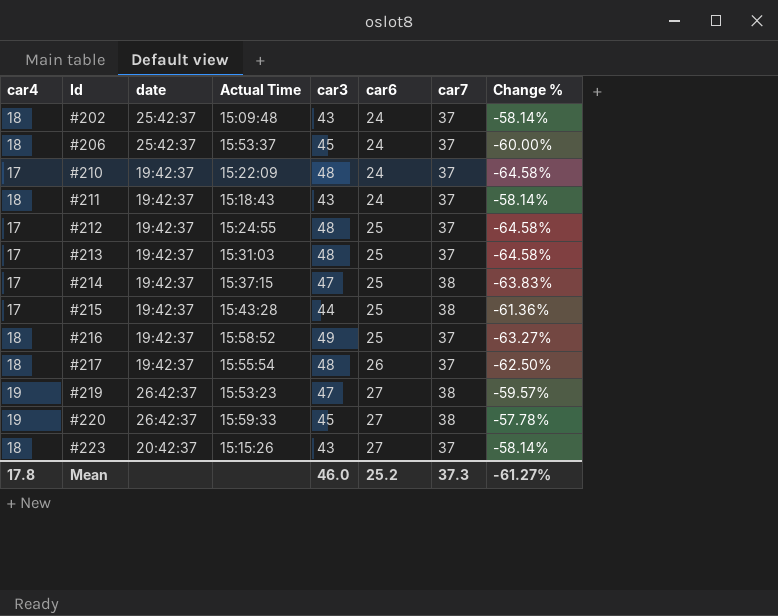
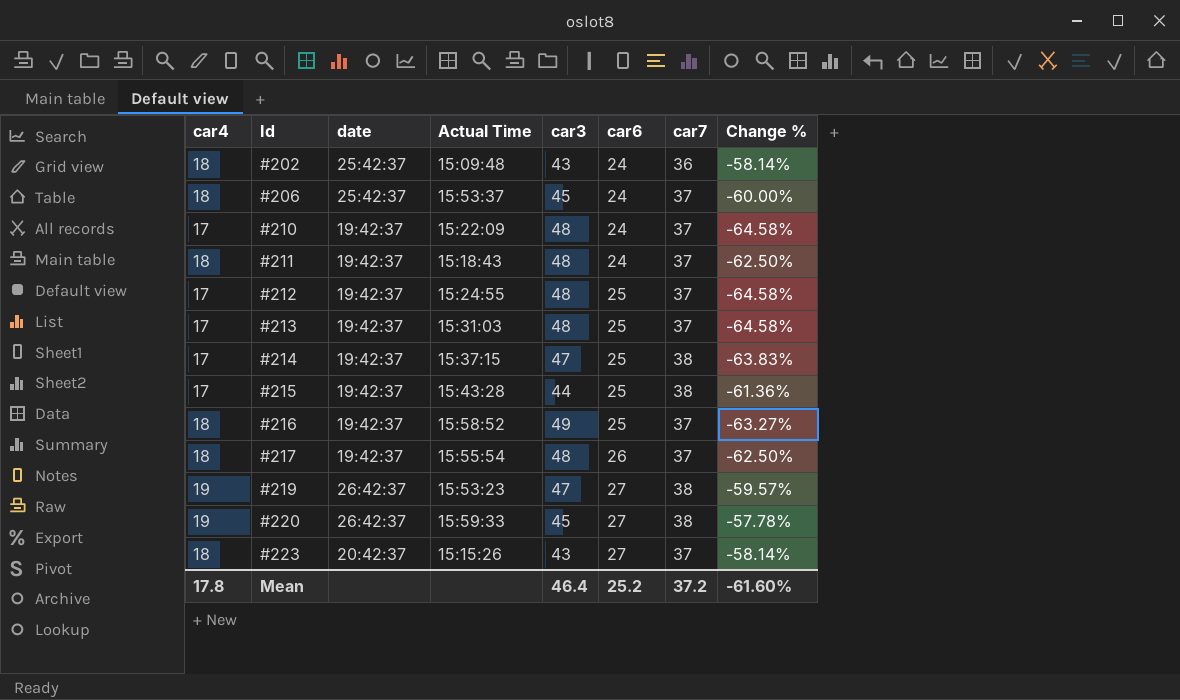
#202 | car7: 37 -> 36
#211 | car3: 43 -> 48
#211 | Change %: -58.14% -> -62.50%
Mean | car3: 46.0 -> 46.4
Mean | car7: 37.3 -> 37.2
Mean | Change %: -61.27% -> -61.60%

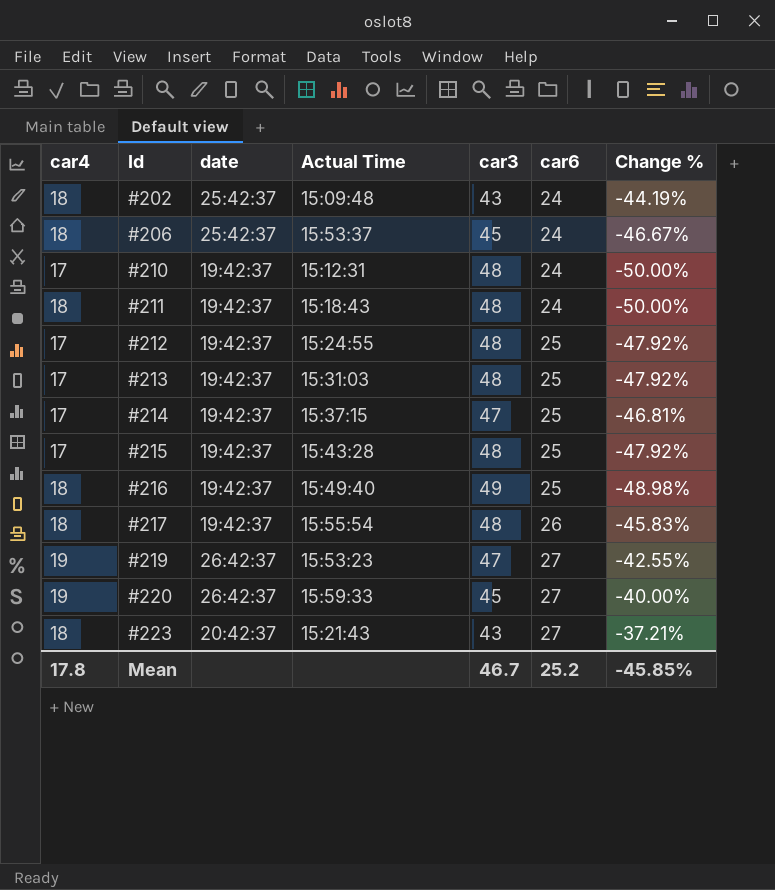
column car7 | position: 7 -> none
column Change % | formula: ([car4] - [car3]) / [car3] -> ([car6] - [car3]) / [car3]
#210 | Actual Time: 15:22:09 -> 15:12:31
#215 | car3: 44 -> 48
#216 | Actual Time: 15:58:52 -> 15:49:40
#223 | Actual Time: 15:15:26 -> 15:21:43
Mean | car3: 46.4 -> 46.7
Mean | Change %: -61.60% -> -45.85%

